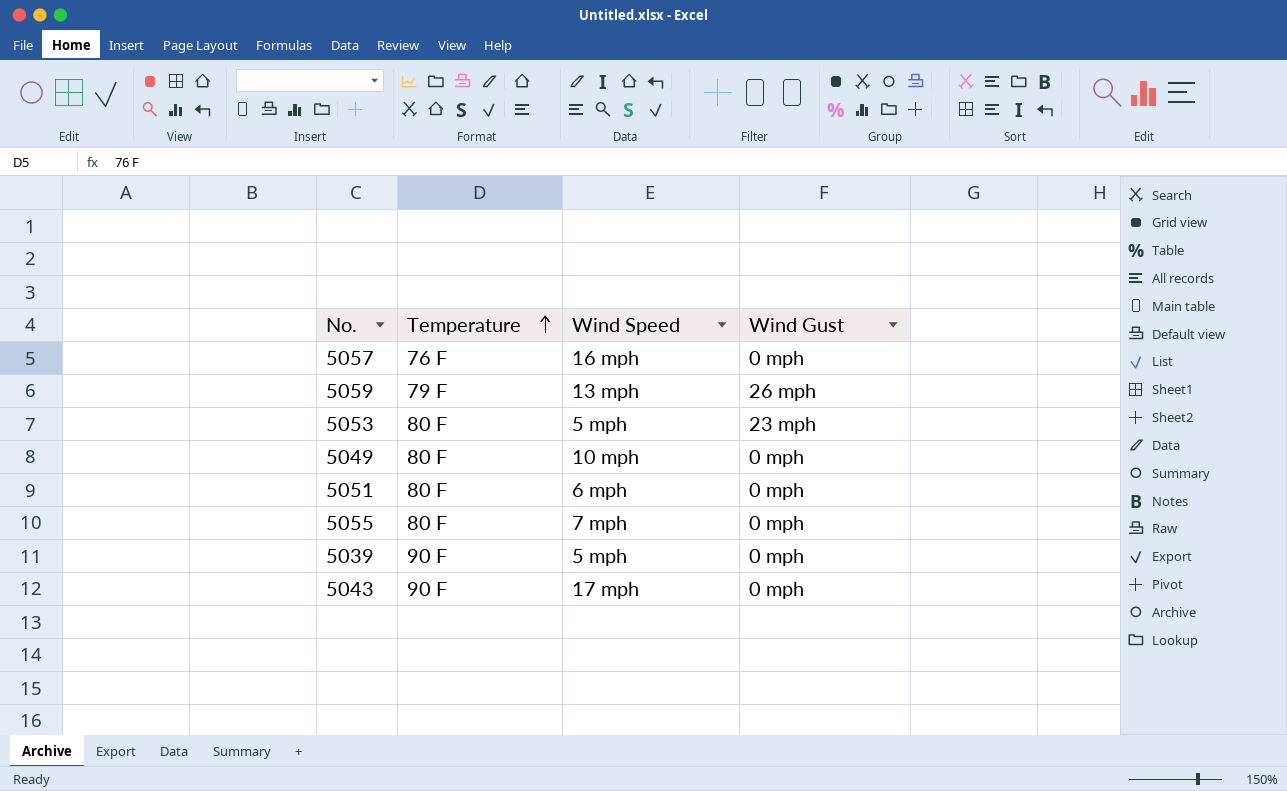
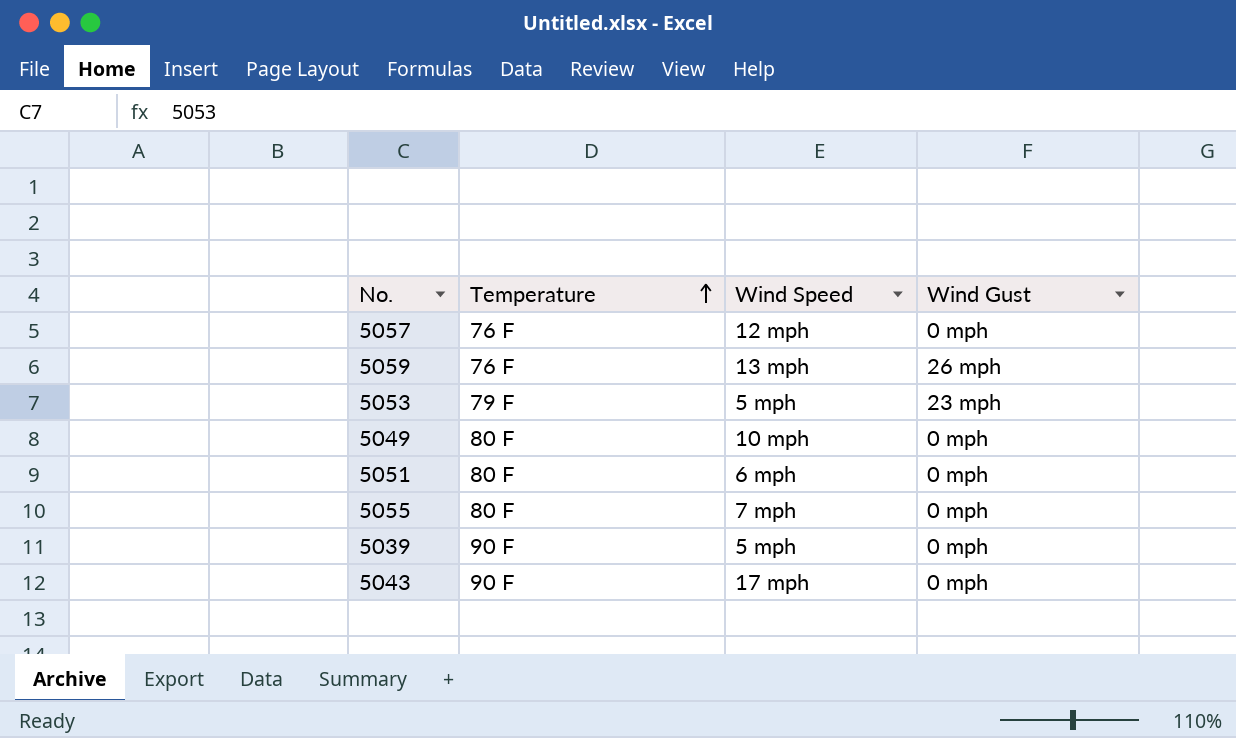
5057 | Wind Speed: 16 mph -> 12 mph
5059 | Temperature: 79 F -> 76 F
5053 | Temperature: 80 F -> 79 F

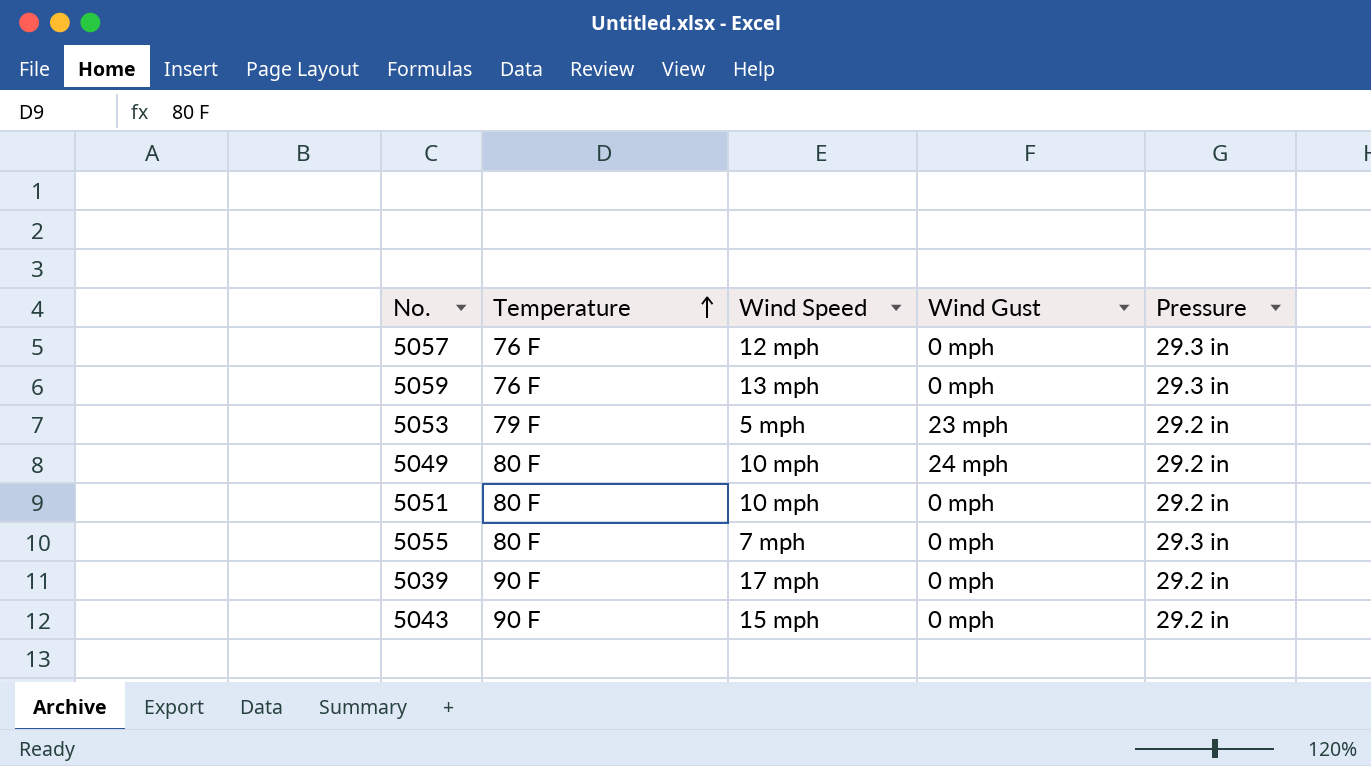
column Pressure | position: none -> 5
5059 | Wind Gust: 26 mph -> 0 mph
5049 | Wind Gust: 0 mph -> 24 mph
5051 | Wind Speed: 6 mph -> 10 mph
5039 | Wind Speed: 5 mph -> 17 mph
5043 | Wind Speed: 17 mph -> 15 mph

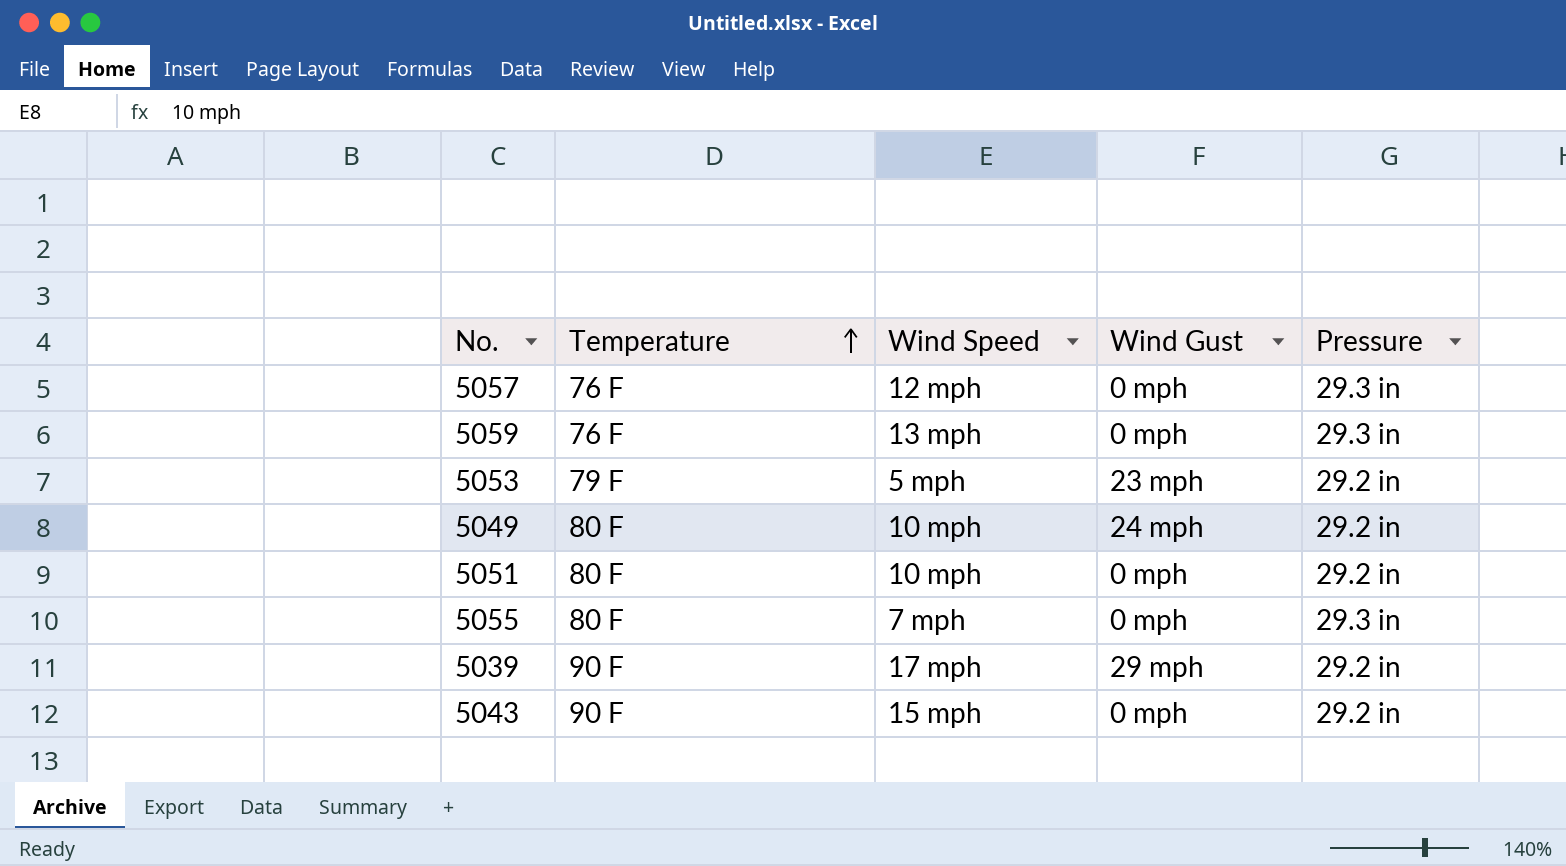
5039 | Wind Gust: 0 mph -> 29 mph

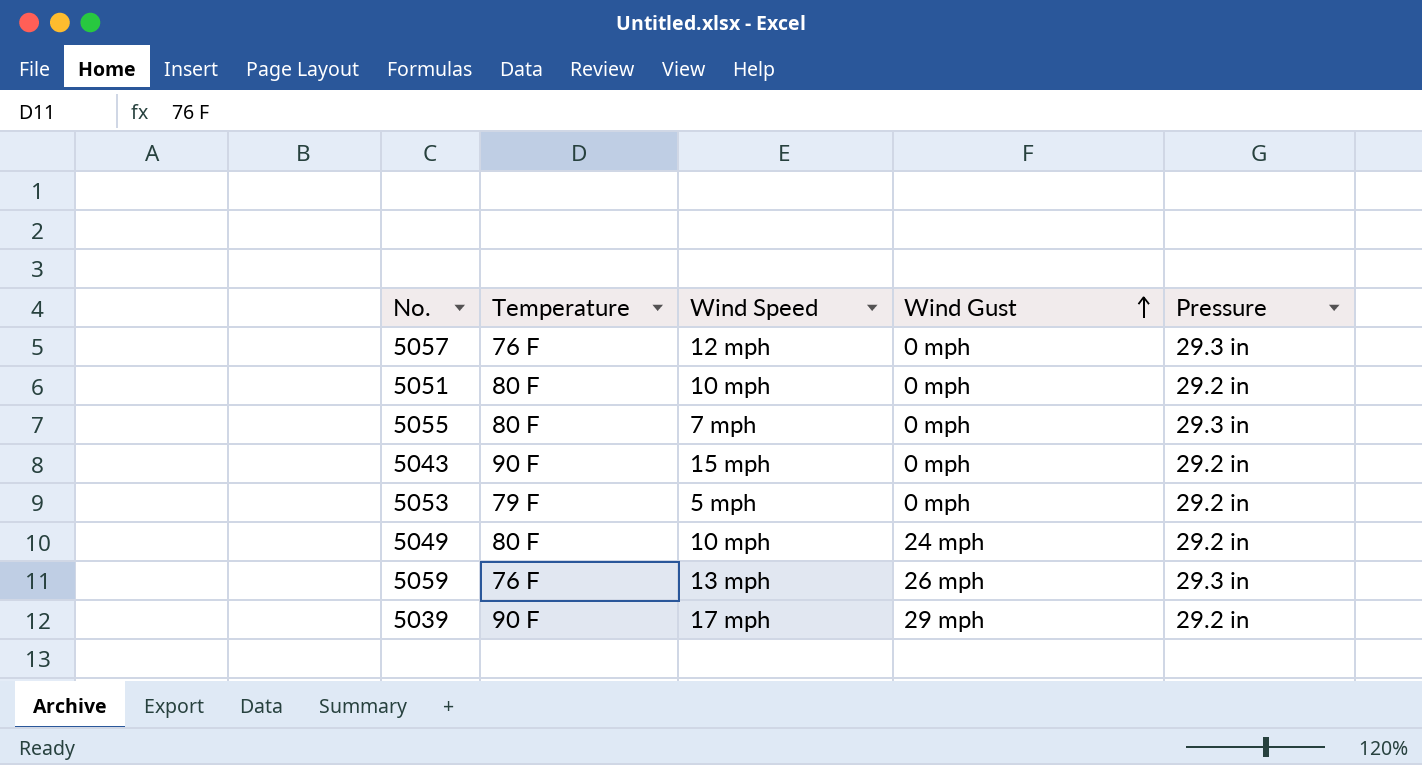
row order: Temperature ascending -> Wind Gust ascending
5053 | Wind Gust: 23 mph -> 0 mph
5059 | Wind Gust: 0 mph -> 26 mph

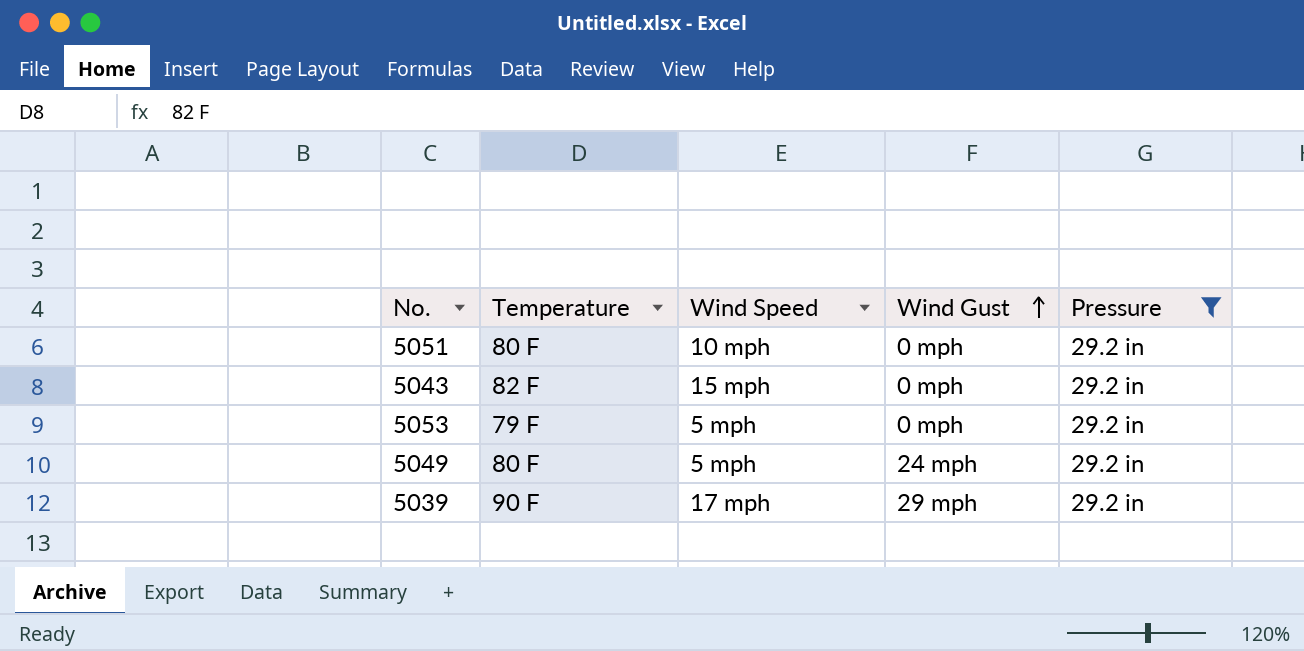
filter: none -> Pressure = 29.2 in
5043 | Temperature: 90 F -> 82 F
5049 | Wind Speed: 10 mph -> 5 mph

